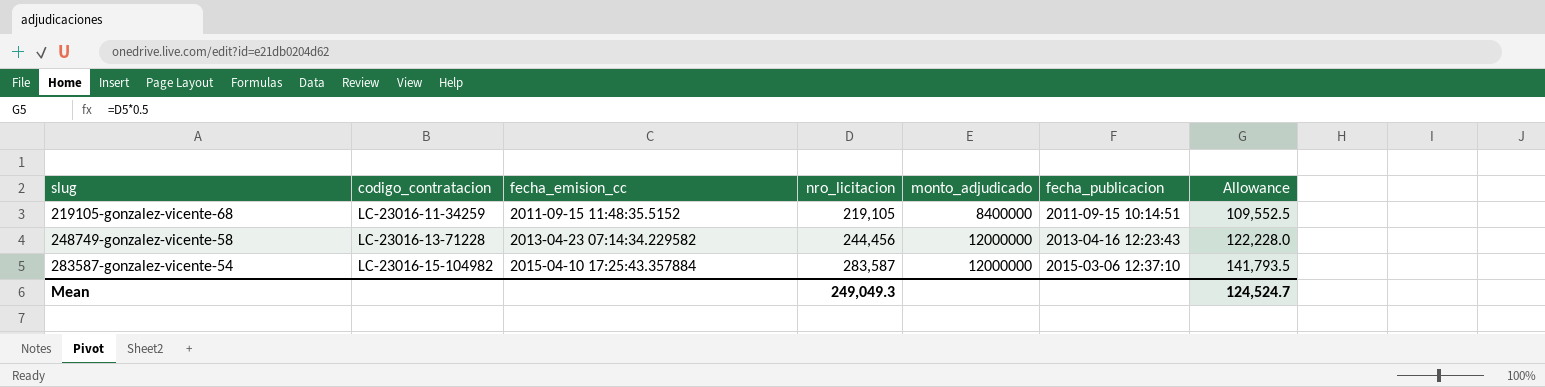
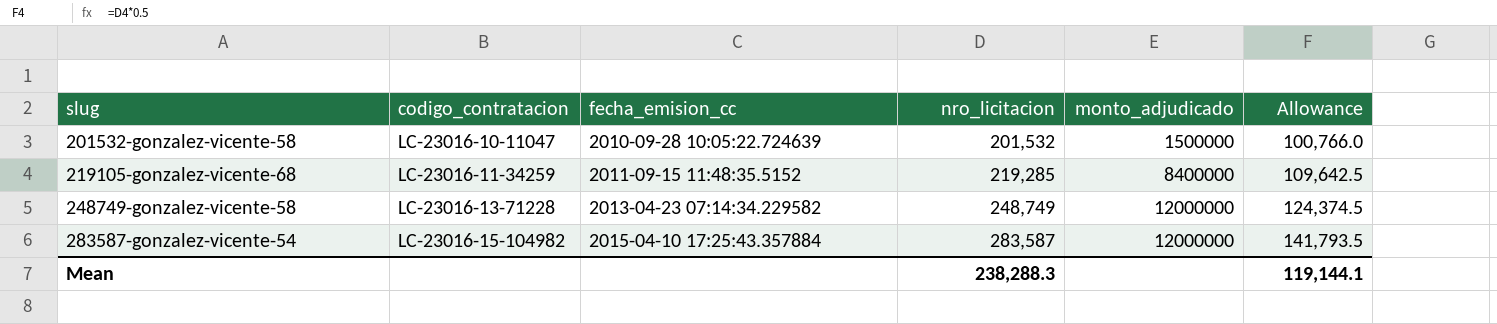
column fecha_publicacion | position: 6 -> none
row 201532-gonzalez-vicente-58: none -> LC-23016-10-11047 | 2010-09-28 10:05:22.724639 | 201,532 | 1500000 | 100,766.0
219105-gonzalez-vicente-68 | nro_licitacion: 219,105 -> 219,285
219105-gonzalez-vicente-68 | Allowance: 109,552.5 -> 109,642.5
248749-gonzalez-vicente-58 | nro_licitacion: 244,456 -> 248,749
248749-gonzalez-vicente-58 | Allowance: 122,228.0 -> 124,374.5
Mean | nro_licitacion: 249,049.3 -> 238,288.3
Mean | Allowance: 124,524.7 -> 119,144.1

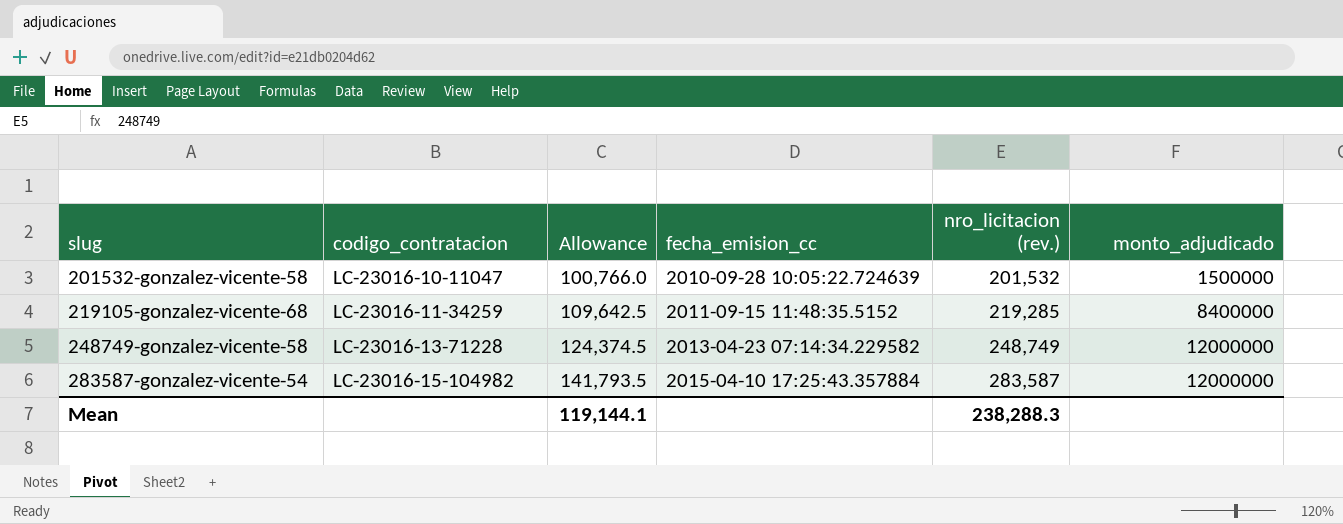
column Allowance | position: 6 -> 3
column name: nro_licitacion -> nro_licitacion (rev.)

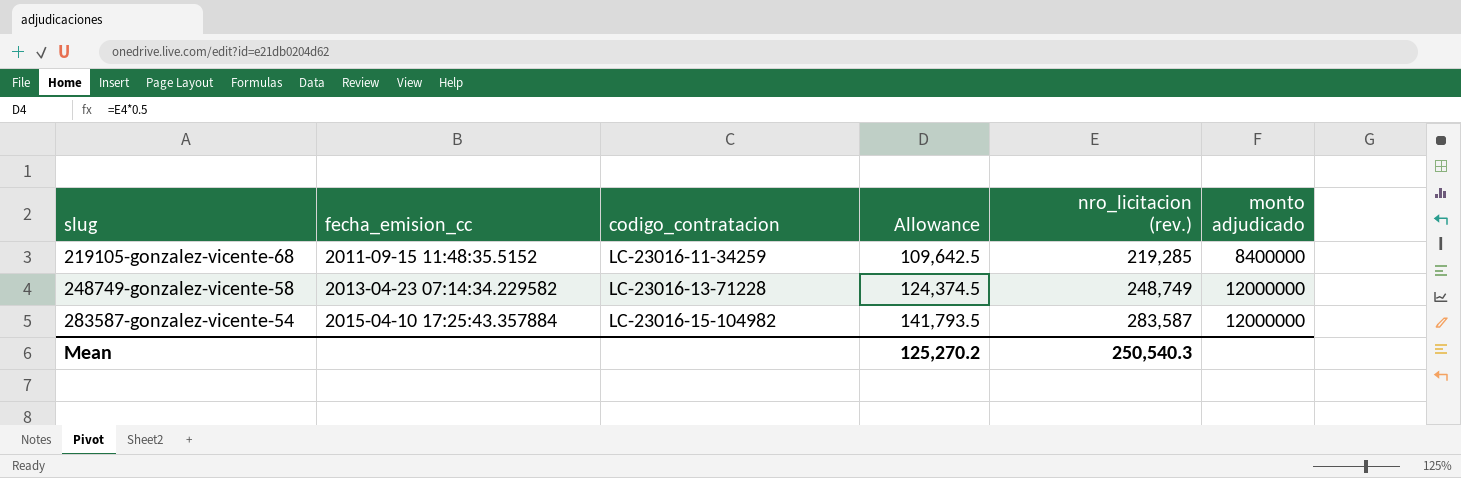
column fecha_emision_cc | position: 4 -> 2
column name: monto_adjudicado -> monto adjudicado
row 201532-gonzalez-vicente-58: LC-23016-10-11047 | 100,766.0 | 2010-09-28 10:05:22.724639 | 201,532 | 1500000 -> none
Mean | Allowance: 119,144.1 -> 125,270.2
Mean | nro_licitacion (rev.): 238,288.3 -> 250,540.3

